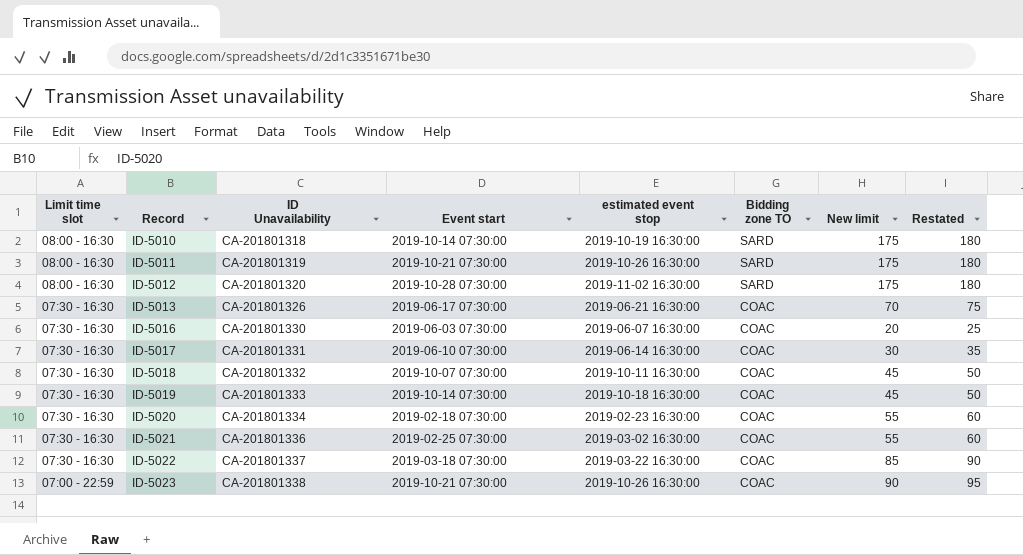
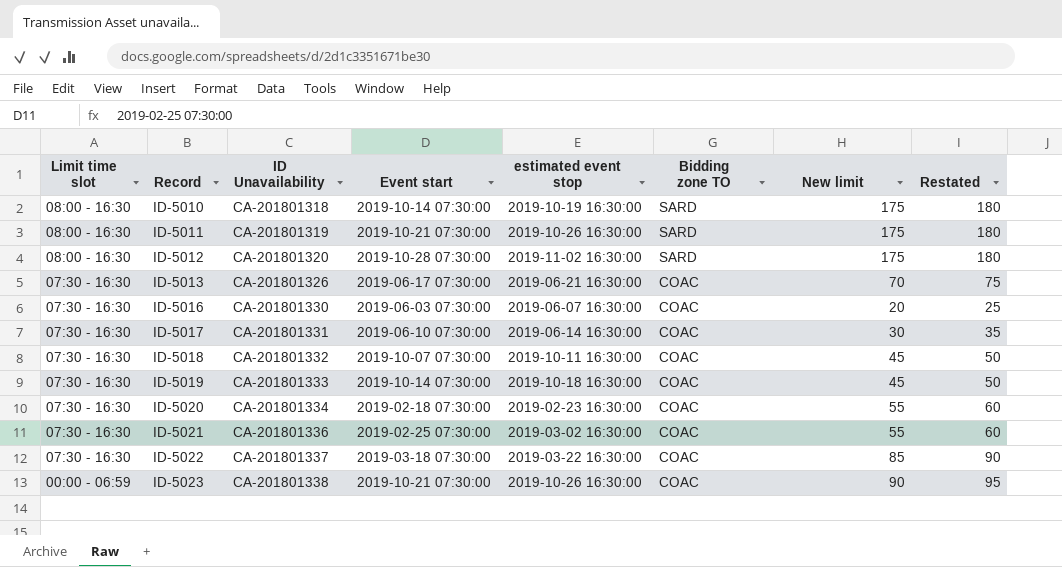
ID-5023 | Limit time slot: 07:00 - 22:59 -> 00:00 - 06:59

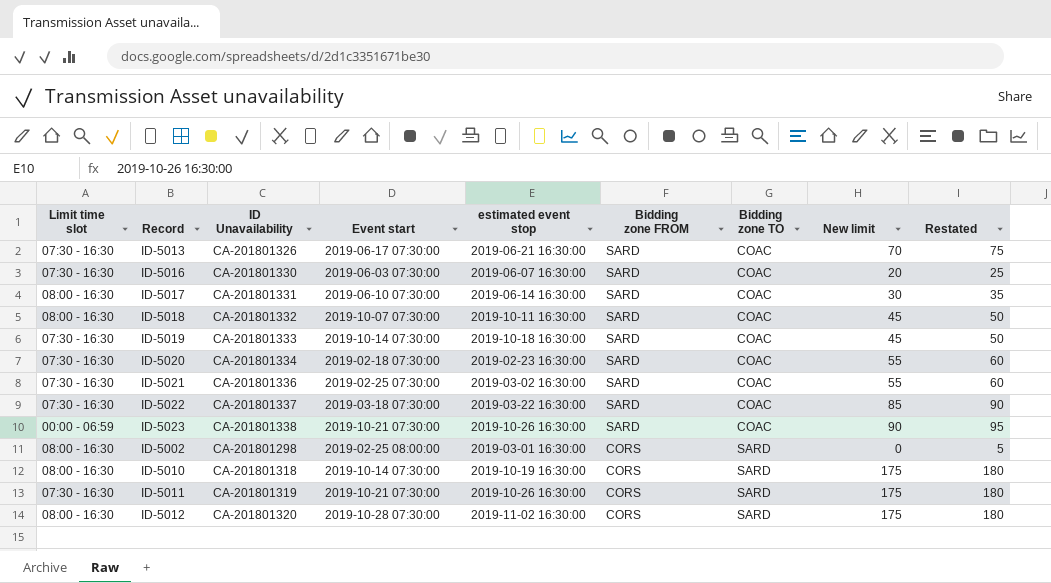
row order: Limit time slot descending -> Bidding zone FROM descending
column Bidding zone FROM | position: none -> 6
ID-5017 | Limit time slot: 07:30 - 16:30 -> 08:00 - 16:30
ID-5018 | Limit time slot: 07:30 - 16:30 -> 08:00 - 16:30
row ID-5002: none -> 08:00 - 16:30 | CA-201801298 | 2019-02-25 08:00:00 | 2019-03-01 16:30:00 | CORS | SARD | 0 | 5
ID-5011 | Limit time slot: 08:00 - 16:30 -> 07:30 - 16:30

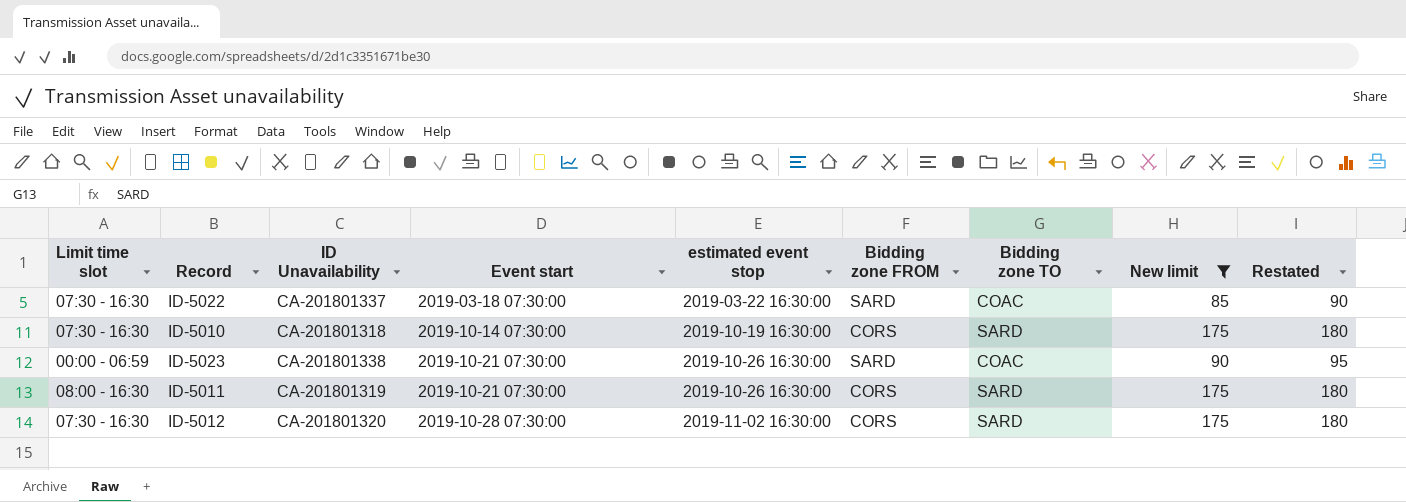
filter: none -> New limit >= 85
row order: Bidding zone FROM descending -> Event start ascending
ID-5010 | Limit time slot: 08:00 - 16:30 -> 07:30 - 16:30
ID-5011 | Limit time slot: 07:30 - 16:30 -> 08:00 - 16:30
ID-5012 | Limit time slot: 08:00 - 16:30 -> 07:30 - 16:30

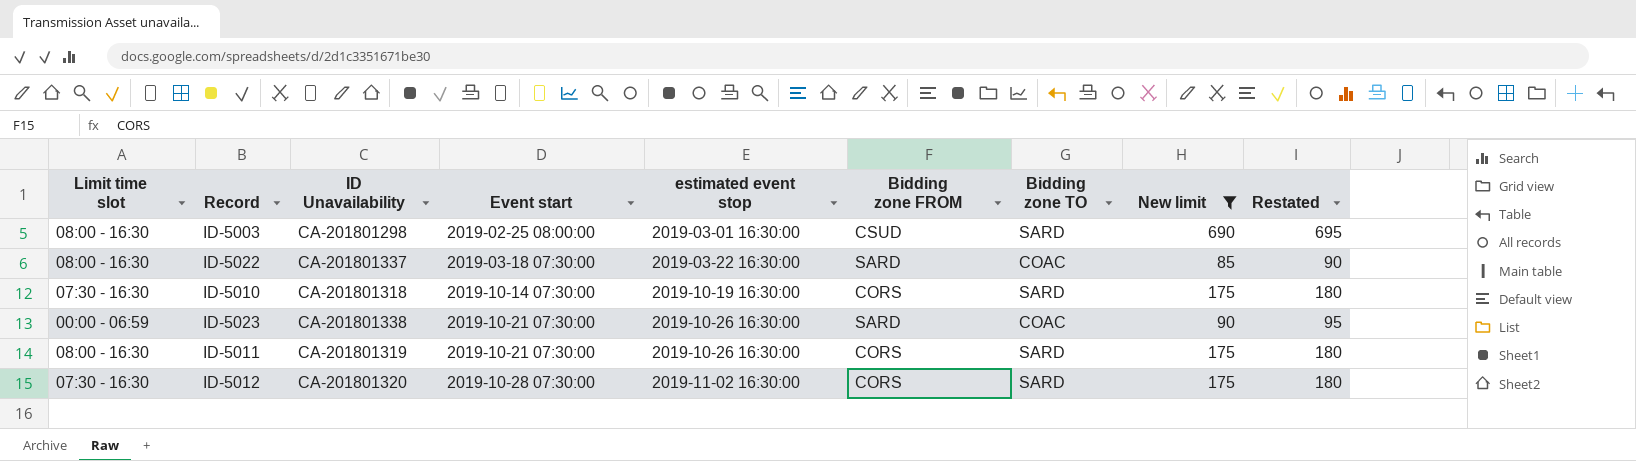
row ID-5003: none -> 08:00 - 16:30 | CA-201801298 | 2019-02-25 08:00:00 | 2019-03-01 16:30:00 | CSUD | SARD | 690 | 695
ID-5022 | Limit time slot: 07:30 - 16:30 -> 08:00 - 16:30

